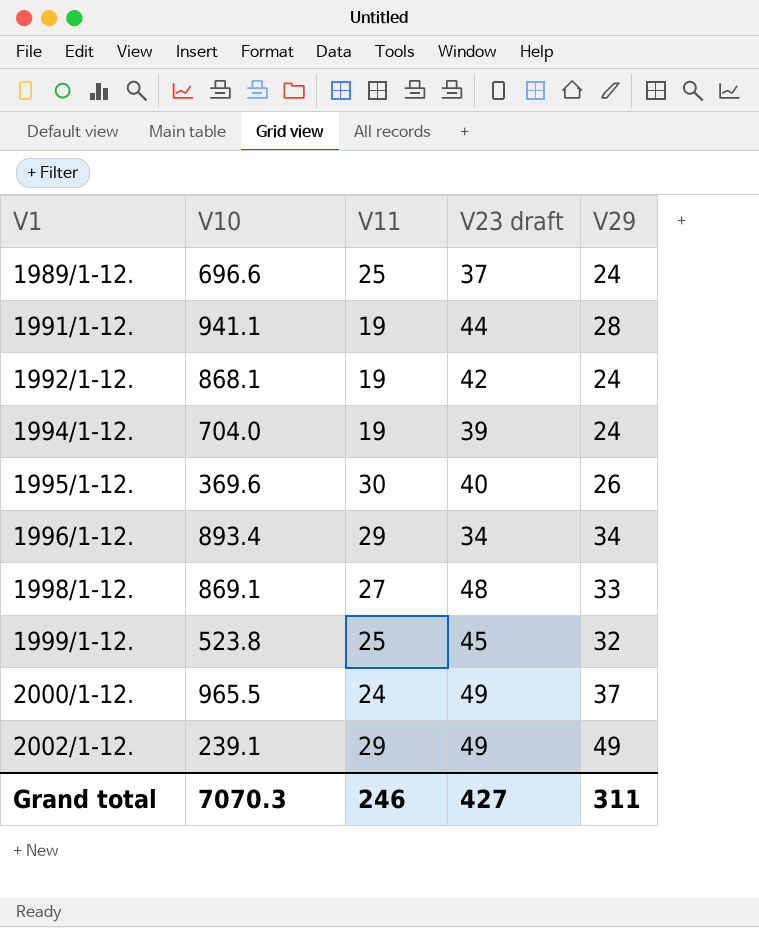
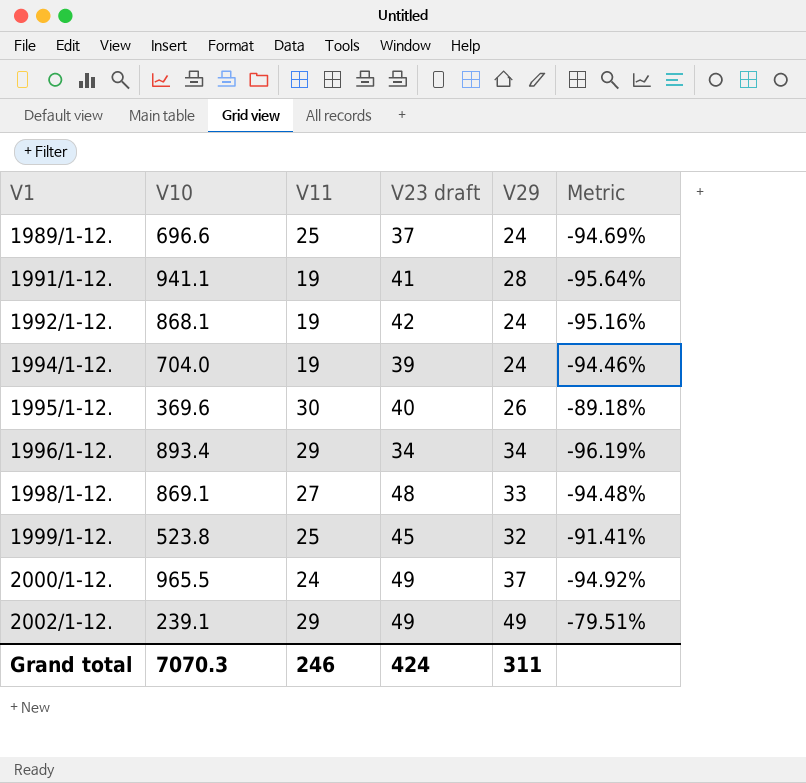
column Metric | formula: none -> ([V23 draft] - [V10]) / [V10]
1991/1-12. | V23 draft: 44 -> 41
Grand total | V23 draft: 427 -> 424

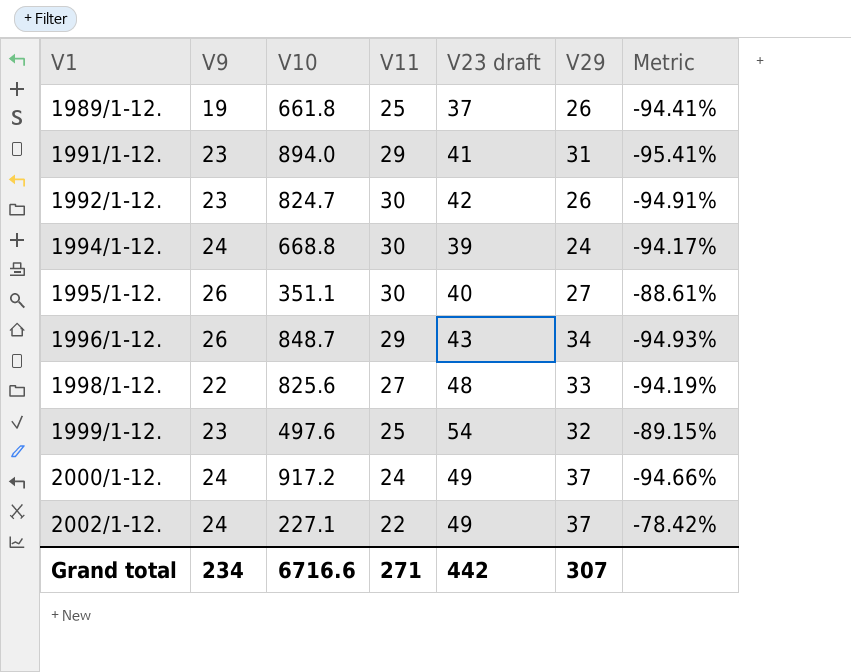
column V9 | position: none -> 2
1989/1-12. | V10: 696.6 -> 661.8
1989/1-12. | V29: 24 -> 26
1989/1-12. | Metric: -94.69% -> -94.41%
1991/1-12. | V10: 941.1 -> 894.0
1991/1-12. | V11: 19 -> 29
1991/1-12. | V29: 28 -> 31
1991/1-12. | Metric: -95.64% -> -95.41%
1992/1-12. | V10: 868.1 -> 824.7
1992/1-12. | V11: 19 -> 30
1992/1-12. | V29: 24 -> 26
1992/1-12. | Metric: -95.16% -> -94.91%
1994/1-12. | V10: 704.0 -> 668.8
1994/1-12. | V11: 19 -> 30
1994/1-12. | Metric: -94.46% -> -94.17%
1995/1-12. | V10: 369.6 -> 351.1
1995/1-12. | V29: 26 -> 27
1995/1-12. | Metric: -89.18% -> -88.61%
1996/1-12. | V10: 893.4 -> 848.7
1996/1-12. | V23 draft: 34 -> 43
1996/1-12. | Metric: -96.19% -> -94.93%
1998/1-12. | V10: 869.1 -> 825.6
1998/1-12. | Metric: -94.48% -> -94.19%
1999/1-12. | V10: 523.8 -> 497.6
1999/1-12. | V23 draft: 45 -> 54
1999/1-12. | Metric: -91.41% -> -89.15%
2000/1-12. | V10: 965.5 -> 917.2
2000/1-12. | Metric: -94.92% -> -94.66%
2002/1-12. | V10: 239.1 -> 227.1
2002/1-12. | V11: 29 -> 22
2002/1-12. | V29: 49 -> 37
2002/1-12. | Metric: -79.51% -> -78.42%
Grand total | V10: 7070.3 -> 6716.6
Grand total | V11: 246 -> 271
Grand total | V23 draft: 424 -> 442
Grand total | V29: 311 -> 307

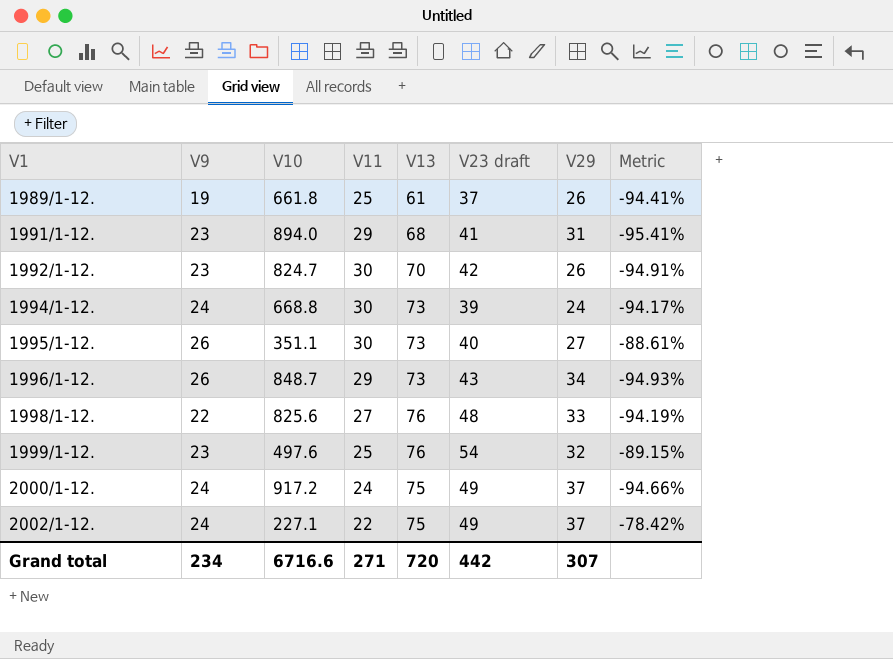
column V13 | position: none -> 5

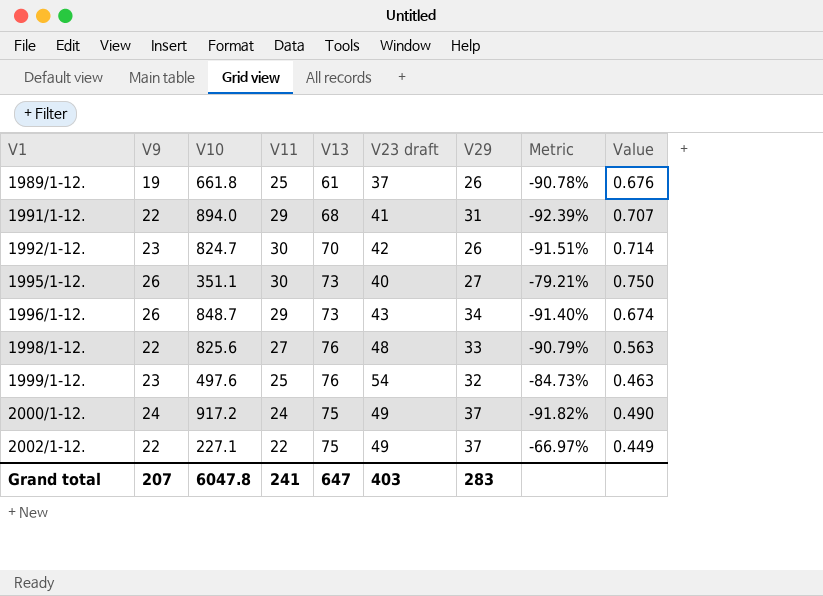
column Metric | formula: ([V23 draft] - [V10]) / [V10] -> ([V13] - [V10]) / [V10]
column Value | formula: none -> [V11] / [V23 draft]
row 1994/1-12.: 24 | 668.8 | 30 | 73 | 39 | 24 | -94.17% -> none
1991/1-12. | V9: 23 -> 22
2002/1-12. | V9: 24 -> 22
Grand total | V9: 234 -> 207
Grand total | V10: 6716.6 -> 6047.8
Grand total | V11: 271 -> 241
Grand total | V13: 720 -> 647
Grand total | V23 draft: 442 -> 403
Grand total | V29: 307 -> 283

